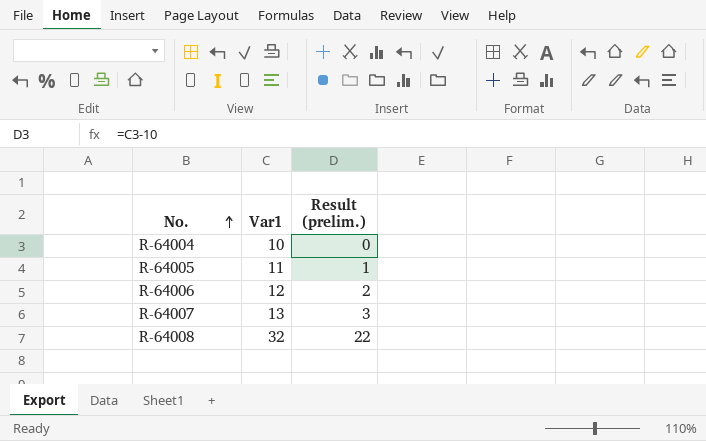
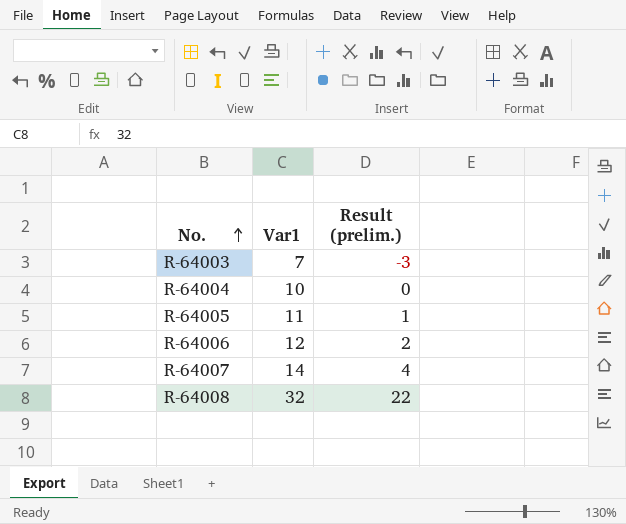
row R-64003: none -> 7 | -3
R-64007 | Var1: 13 -> 14
R-64007 | Result (prelim.): 3 -> 4

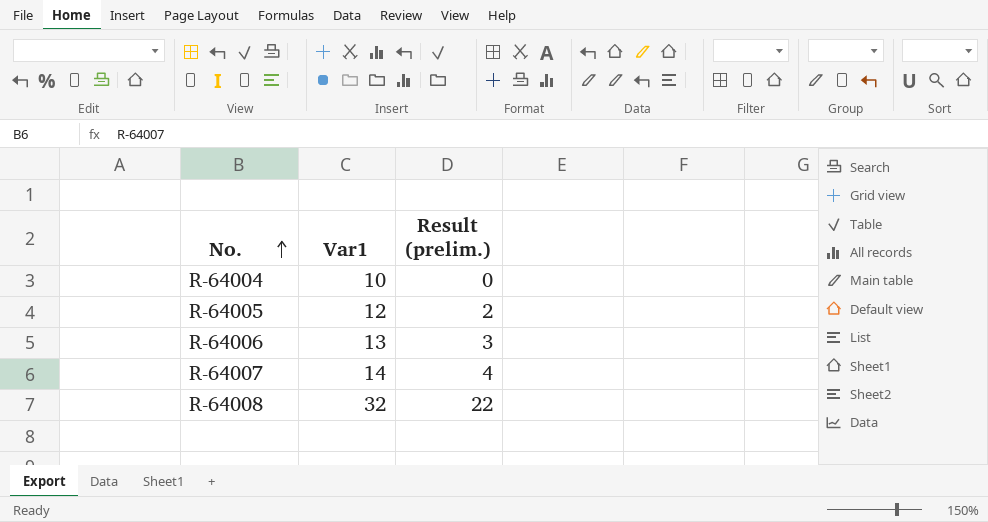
row R-64003: 7 | -3 -> none
R-64005 | Var1: 11 -> 12
R-64005 | Result (prelim.): 1 -> 2
R-64006 | Var1: 12 -> 13
R-64006 | Result (prelim.): 2 -> 3

